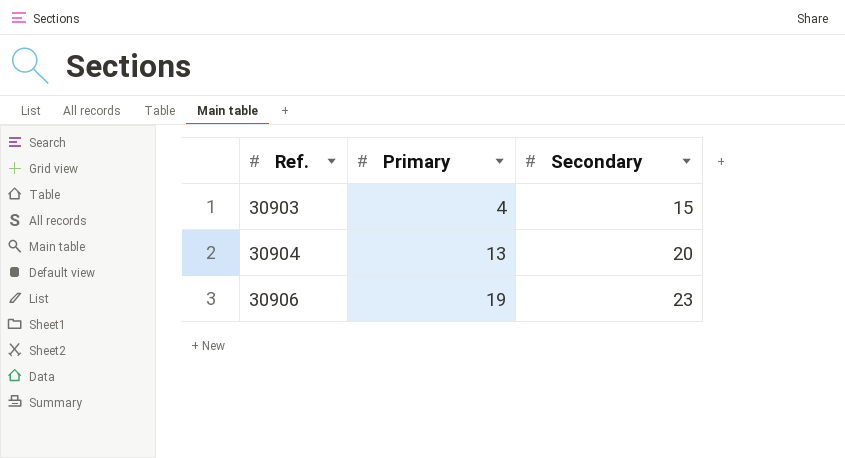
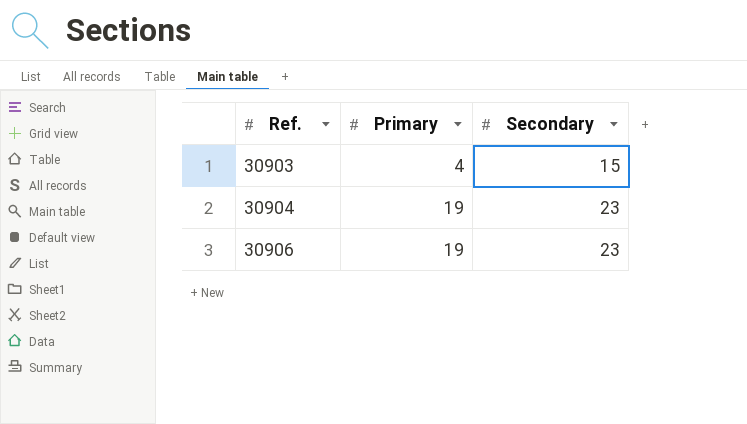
30904 | Primary: 13 -> 19
30904 | Secondary: 20 -> 23

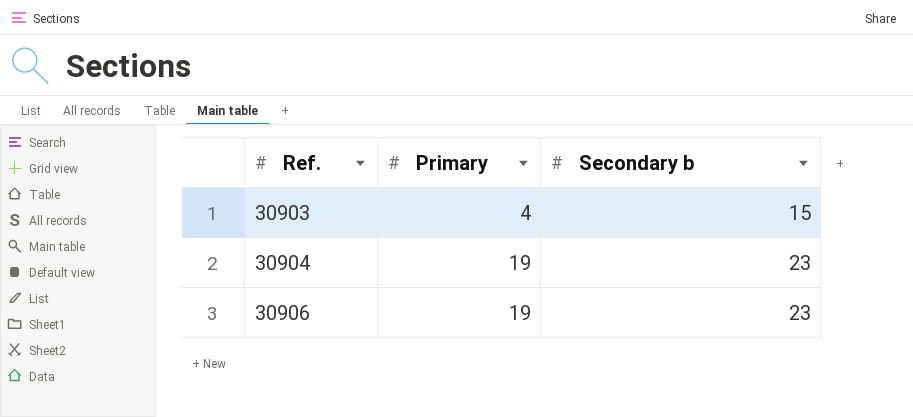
column name: Secondary -> Secondary b

